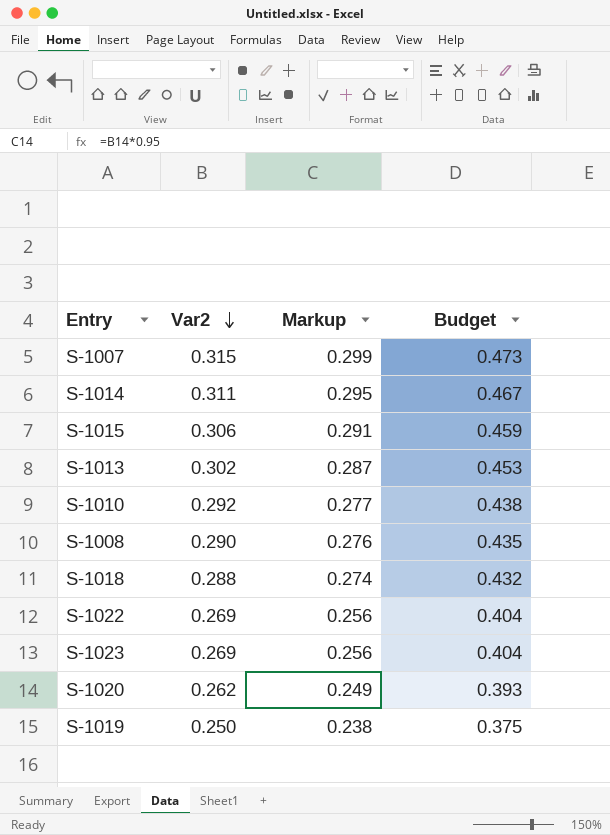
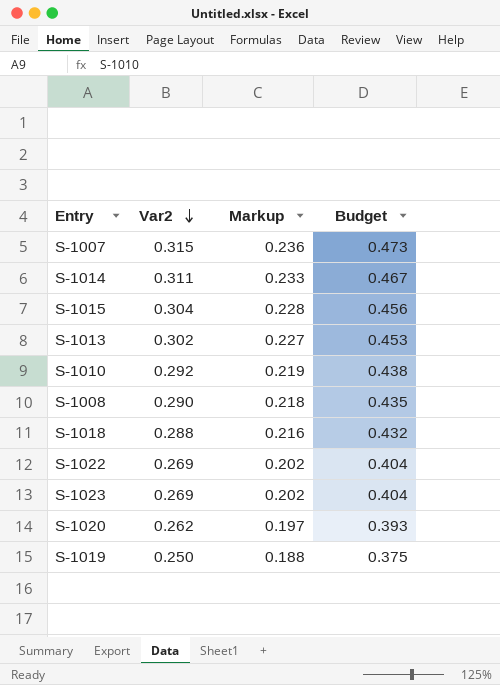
column Markup | formula: [Var2] * 0.95 -> [Var2] * 0.75
S-1015 | Var2: 0.306 -> 0.304
S-1015 | Budget: 0.459 -> 0.456

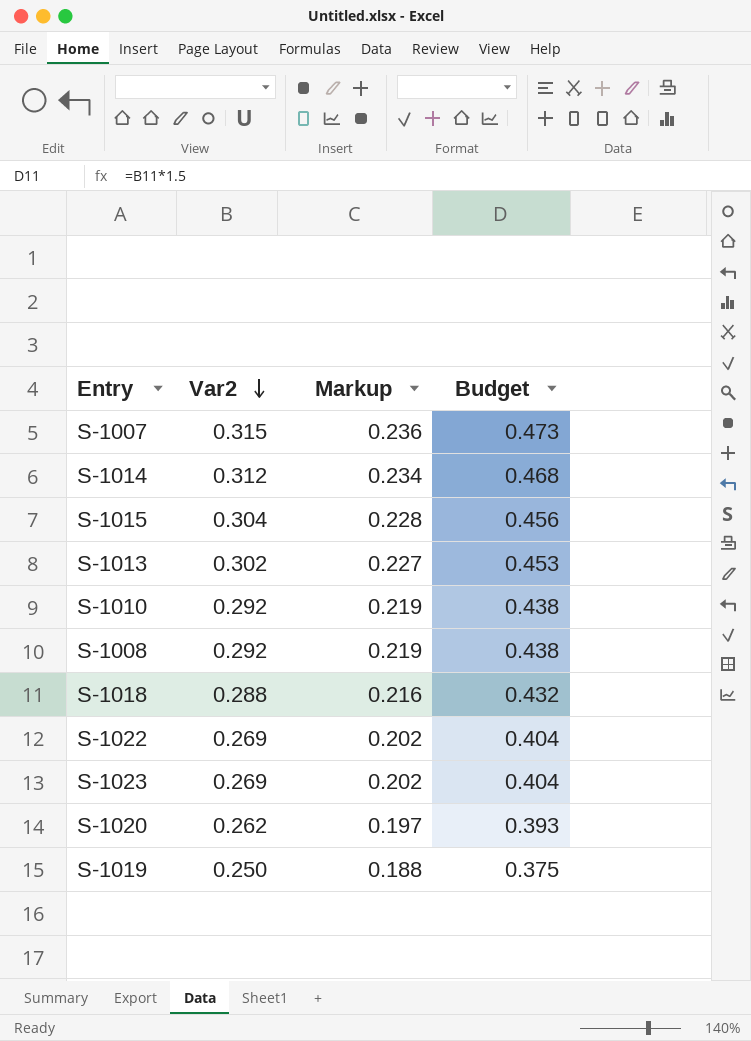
S-1014 | Var2: 0.311 -> 0.312
S-1014 | Markup: 0.233 -> 0.234
S-1014 | Budget: 0.467 -> 0.468
S-1008 | Var2: 0.290 -> 0.292
S-1008 | Markup: 0.218 -> 0.219
S-1008 | Budget: 0.435 -> 0.438

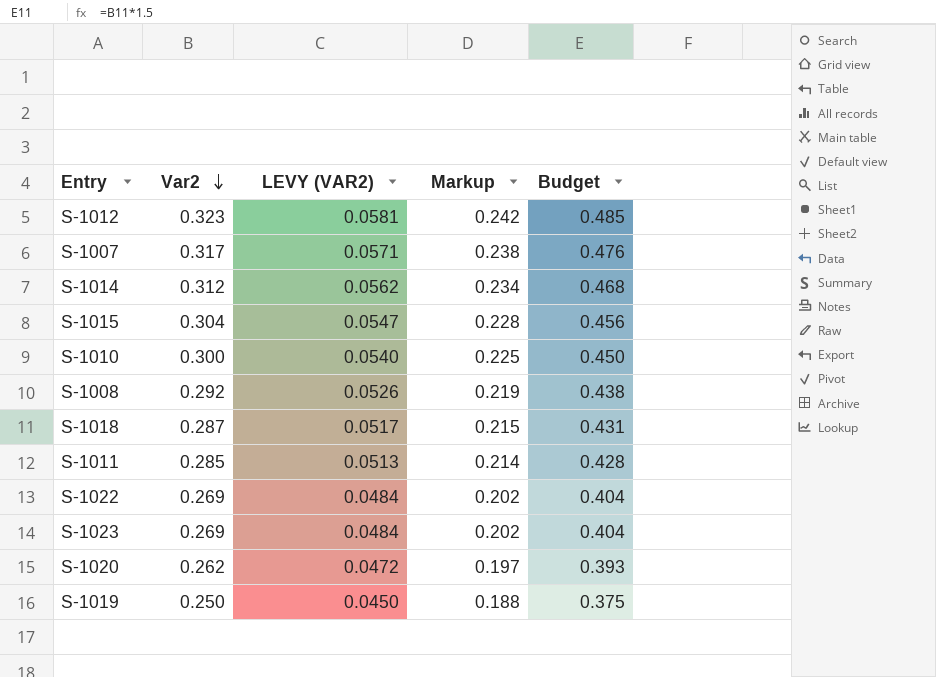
column LEVY (VAR2) | formula: none -> [Var2] * 0.18
row S-1013: 0.302 | 0.227 | 0.453 -> none
row S-1012: none -> 0.323 | 0.0581 | 0.242 | 0.485
S-1007 | Var2: 0.315 -> 0.317
S-1007 | Markup: 0.236 -> 0.238
S-1007 | Budget: 0.473 -> 0.476
S-1010 | Var2: 0.292 -> 0.300
S-1010 | Markup: 0.219 -> 0.225
S-1010 | Budget: 0.438 -> 0.450
S-1018 | Var2: 0.288 -> 0.287
S-1018 | Markup: 0.216 -> 0.215
S-1018 | Budget: 0.432 -> 0.431
row S-1011: none -> 0.285 | 0.0513 | 0.214 | 0.428

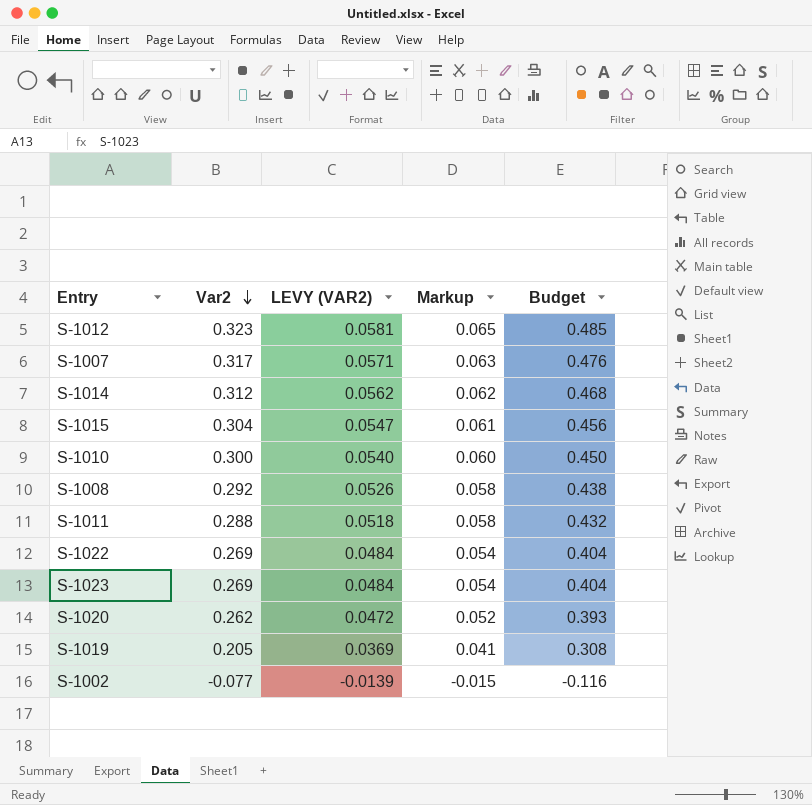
column Markup | formula: [Var2] * 0.75 -> [Var2] * 0.2
row S-1018: 0.287 | 0.0517 | 0.215 | 0.431 -> none
S-1011 | Var2: 0.285 -> 0.288
S-1011 | LEVY (VAR2): 0.0513 -> 0.0518
S-1011 | Budget: 0.428 -> 0.432
S-1019 | Var2: 0.250 -> 0.205
S-1019 | LEVY (VAR2): 0.0450 -> 0.0369
S-1019 | Budget: 0.375 -> 0.308
row S-1002: none -> -0.077 | -0.0139 | -0.015 | -0.116

